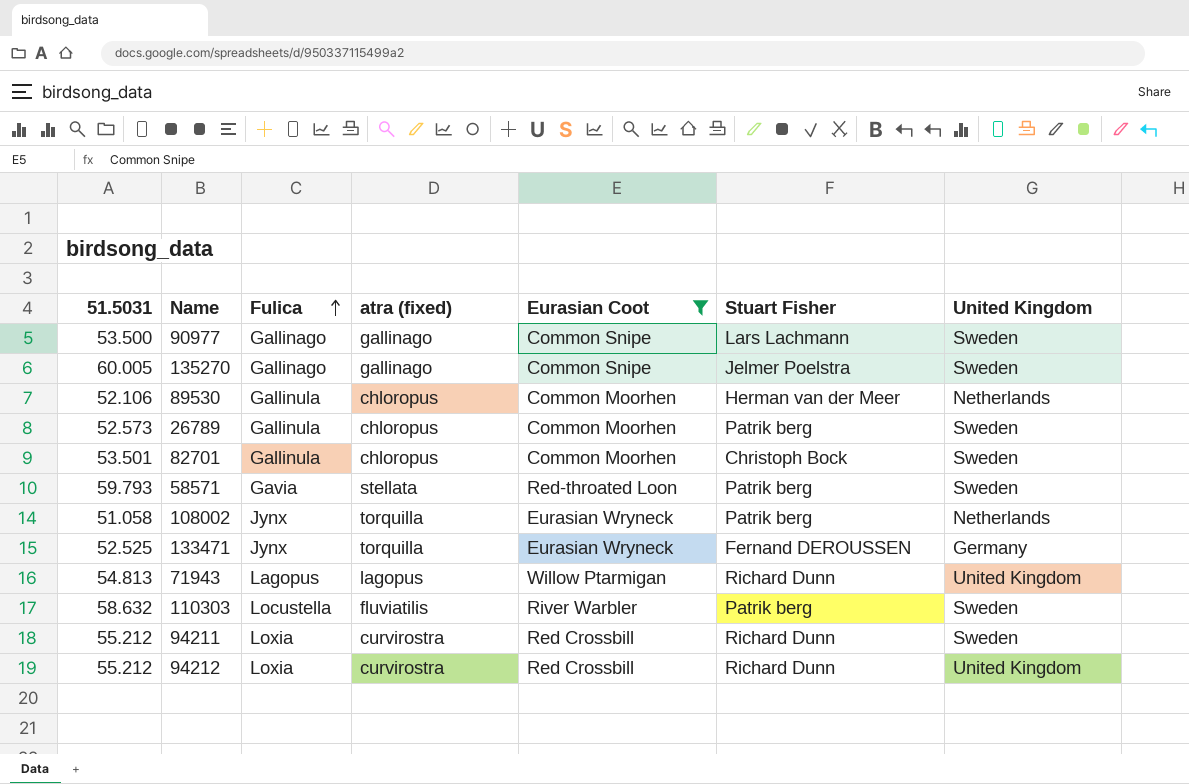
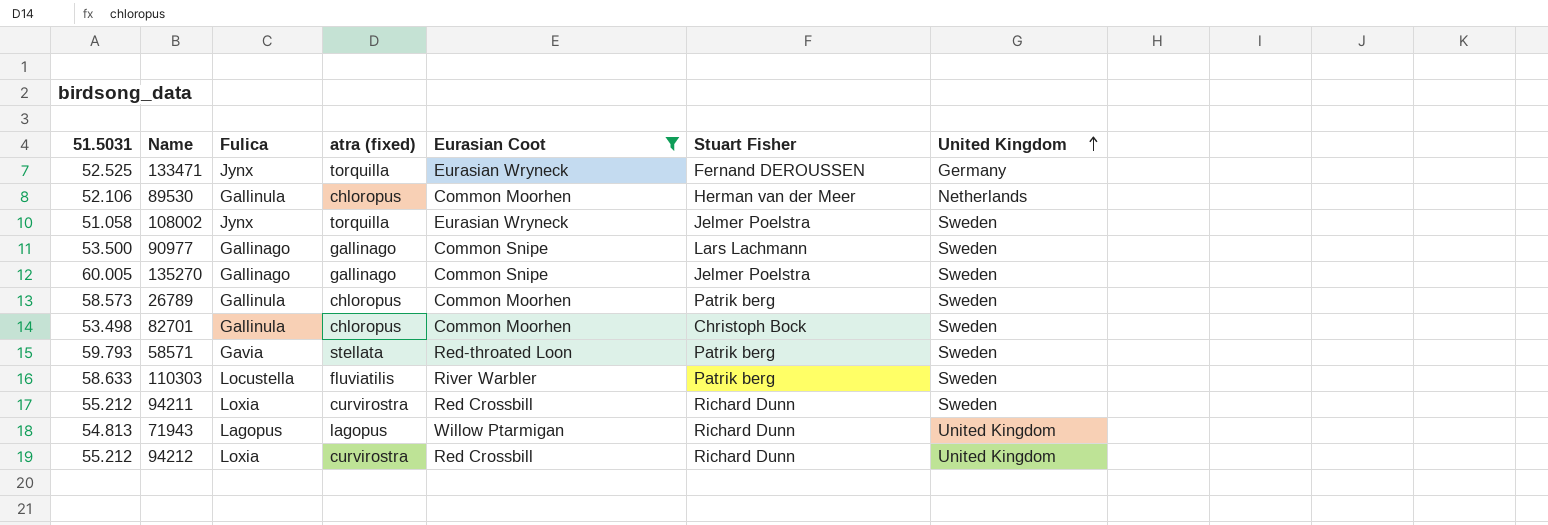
row order: Fulica ascending -> United Kingdom ascending
108002 | Stuart Fisher: Patrik berg -> Jelmer Poelstra
108002 | United Kingdom: Netherlands -> Sweden
26789 | 51.5031: 52.573 -> 58.573
82701 | 51.5031: 53.501 -> 53.498
110303 | 51.5031: 58.632 -> 58.633

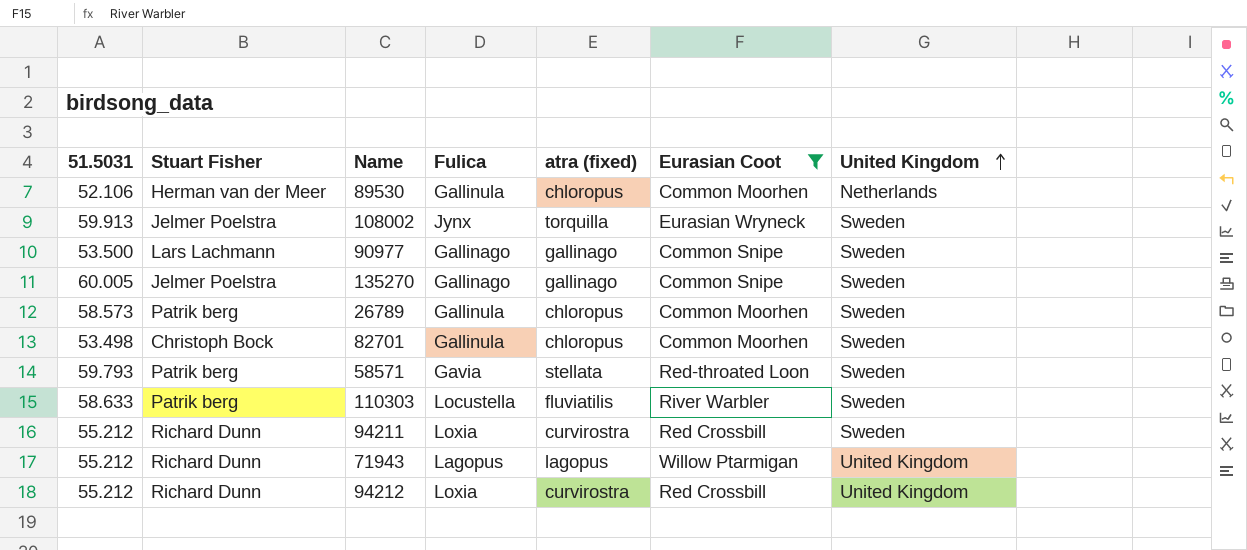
column Stuart Fisher | position: 6 -> 2
row 133471: 52.525 | Jynx | torquilla | Eurasian Wryneck | Fernand DEROUSSEN | Germany -> none
108002 | 51.5031: 51.058 -> 59.913
71943 | 51.5031: 54.813 -> 55.212

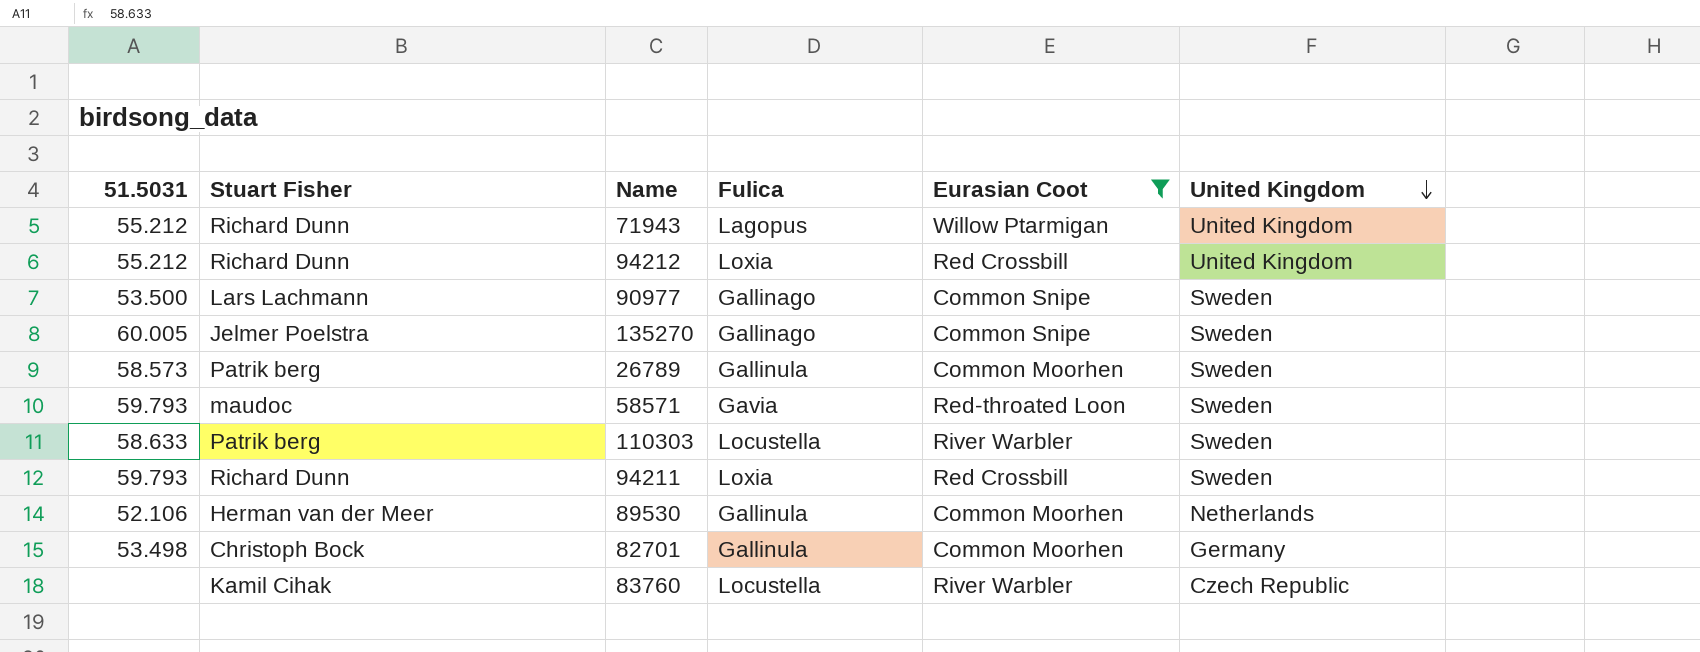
row order: United Kingdom ascending -> United Kingdom descending
column atra (fixed) | position: 5 -> none
row 108002: 59.913 | Jelmer Poelstra | Jynx | torquilla | Eurasian Wryneck | Sweden -> none
58571 | Stuart Fisher: Patrik berg -> maudoc
94211 | 51.5031: 55.212 -> 59.793
82701 | United Kingdom: Sweden -> Germany
row 83760: none -> none | Kamil Cihak | Locustella | River Warbler | Czech Republic

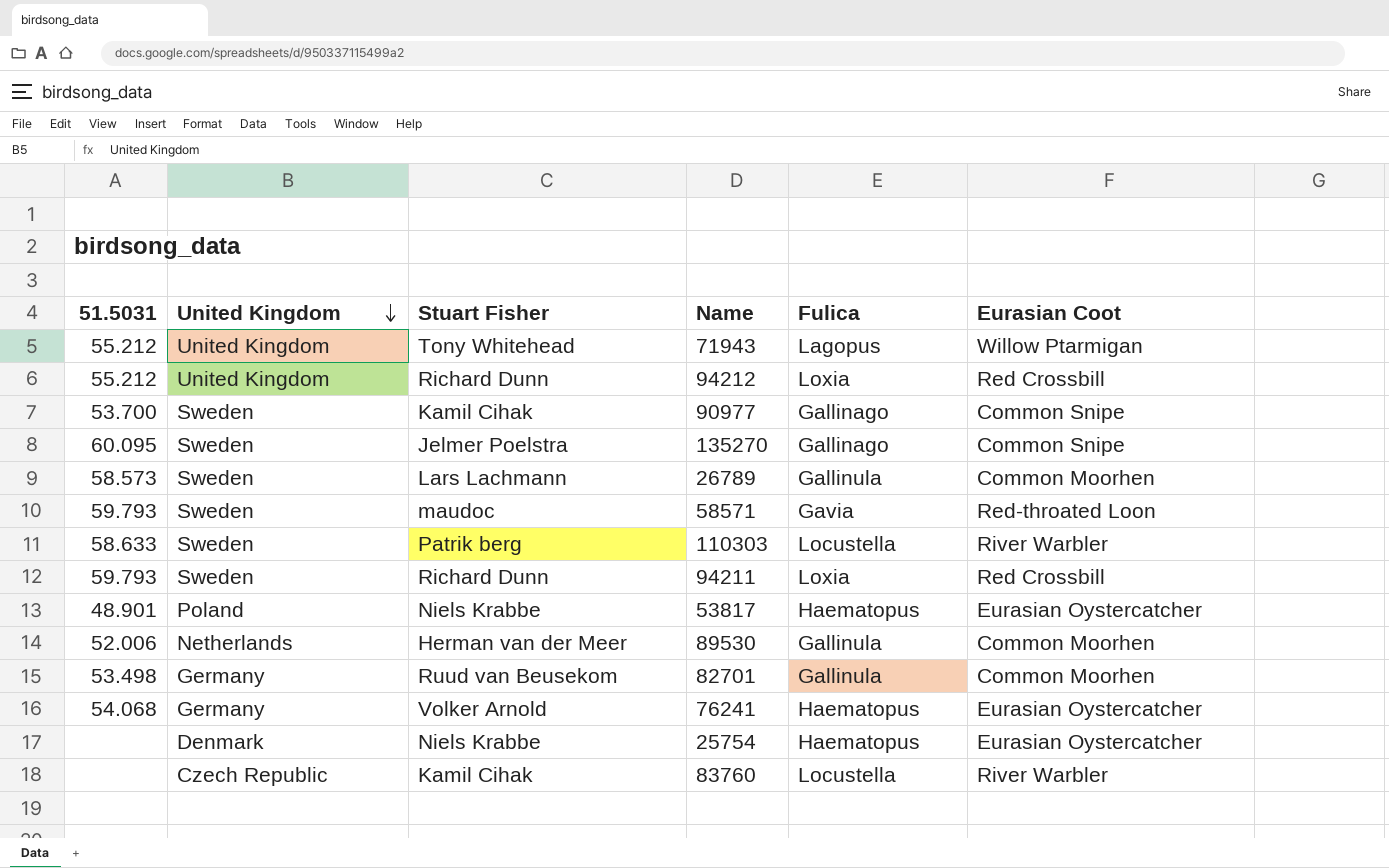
filter: Eurasian Coot != Eurasian Oystercatcher -> none
column United Kingdom | position: 6 -> 2
71943 | Stuart Fisher: Richard Dunn -> Tony Whitehead
90977 | 51.5031: 53.500 -> 53.700
90977 | Stuart Fisher: Lars Lachmann -> Kamil Cihak
135270 | 51.5031: 60.005 -> 60.095
26789 | Stuart Fisher: Patrik berg -> Lars Lachmann
89530 | 51.5031: 52.106 -> 52.006
82701 | Stuart Fisher: Christoph Bock -> Ruud van Beusekom

